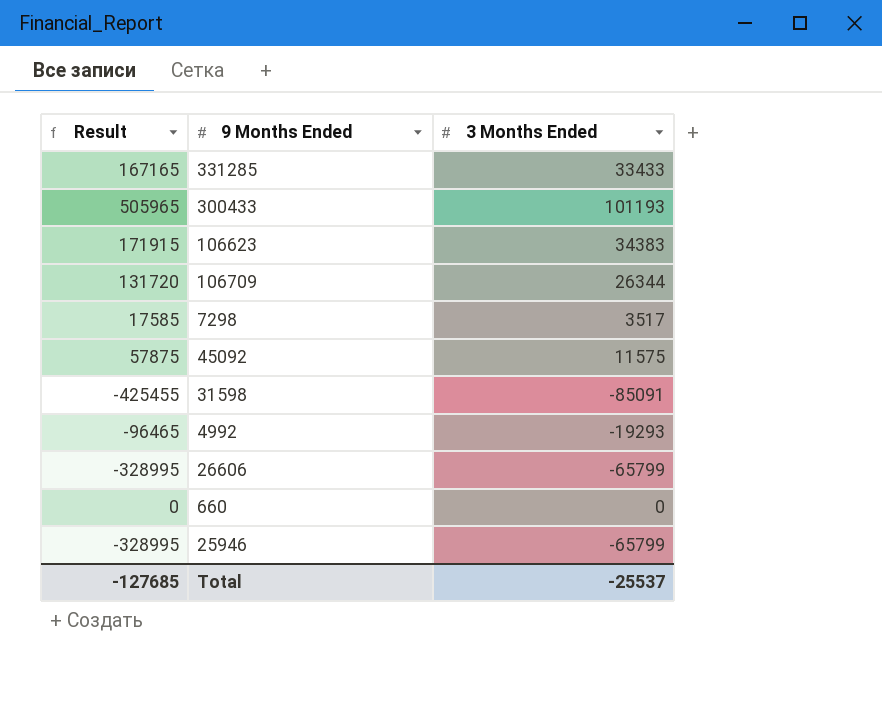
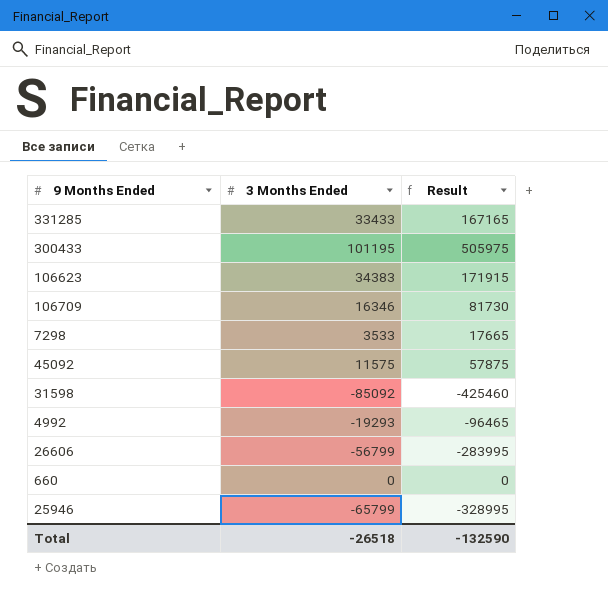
column Result | position: 1 -> 3
300433 | 3 Months Ended: 101193 -> 101195
300433 | Result: 505965 -> 505975
106709 | 3 Months Ended: 26344 -> 16346
106709 | Result: 131720 -> 81730
7298 | 3 Months Ended: 3517 -> 3533
7298 | Result: 17585 -> 17665
31598 | 3 Months Ended: -85091 -> -85092
31598 | Result: -425455 -> -425460
26606 | 3 Months Ended: -65799 -> -56799
26606 | Result: -328995 -> -283995
Total | 3 Months Ended: -25537 -> -26518
Total | Result: -127685 -> -132590

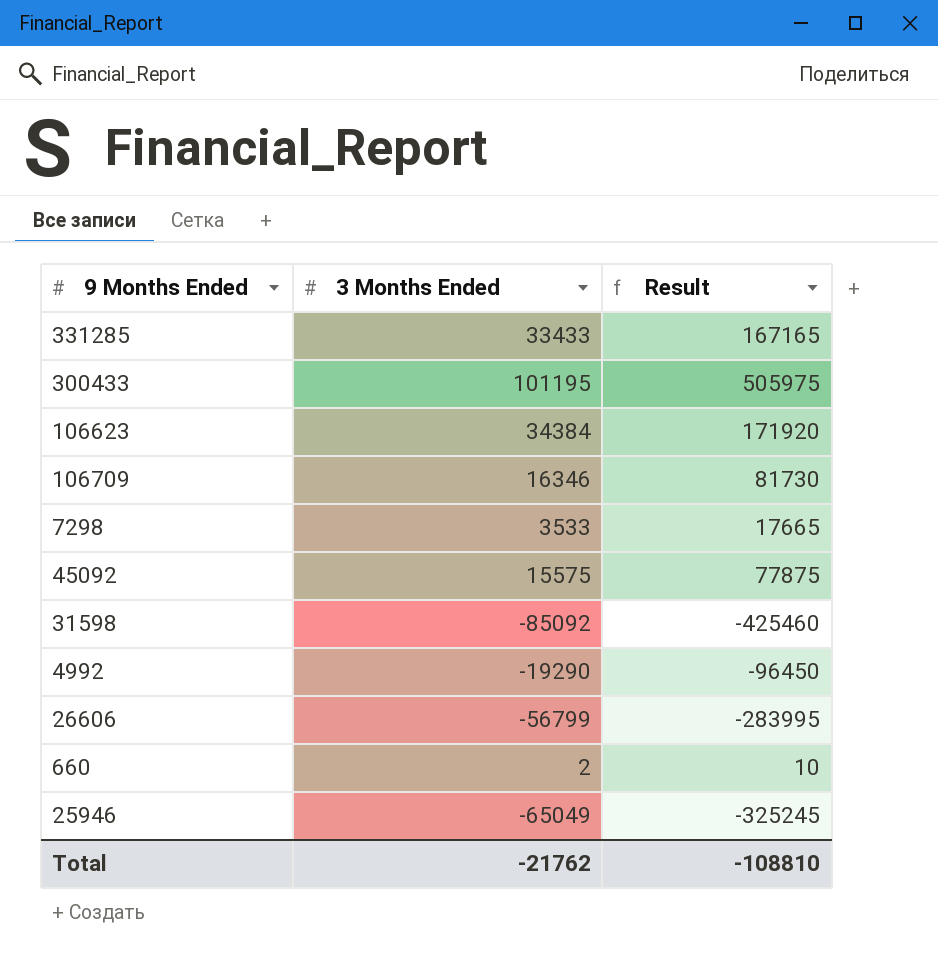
106623 | 3 Months Ended: 34383 -> 34384
106623 | Result: 171915 -> 171920
45092 | 3 Months Ended: 11575 -> 15575
45092 | Result: 57875 -> 77875
4992 | 3 Months Ended: -19293 -> -19290
4992 | Result: -96465 -> -96450
660 | 3 Months Ended: 0 -> 2
660 | Result: 0 -> 10
25946 | 3 Months Ended: -65799 -> -65049
25946 | Result: -328995 -> -325245
Total | 3 Months Ended: -26518 -> -21762
Total | Result: -132590 -> -108810

